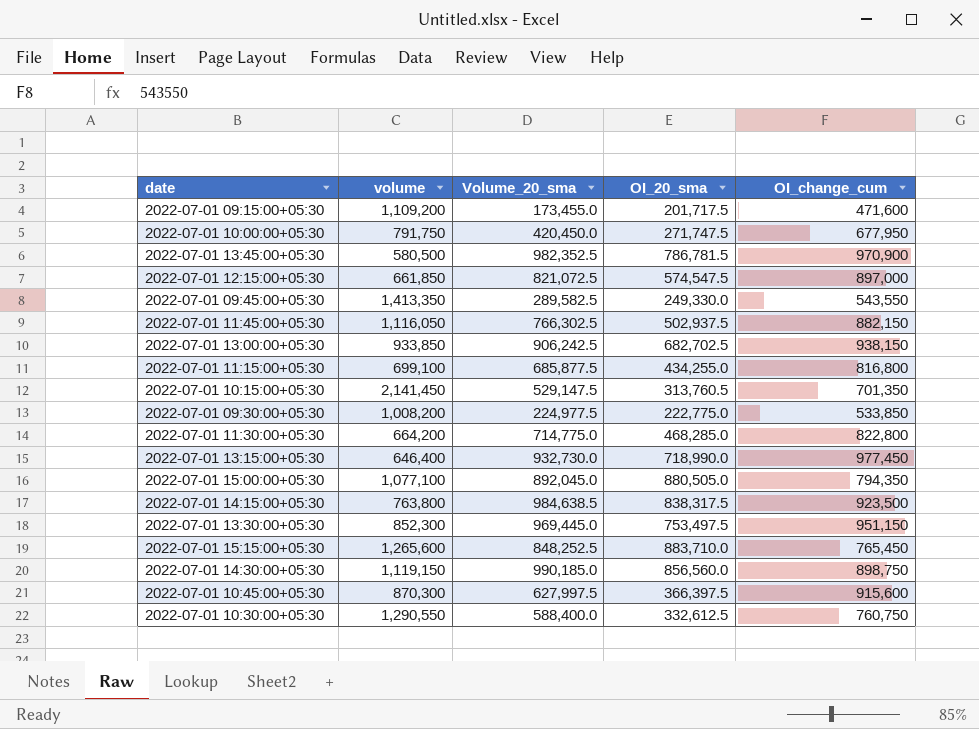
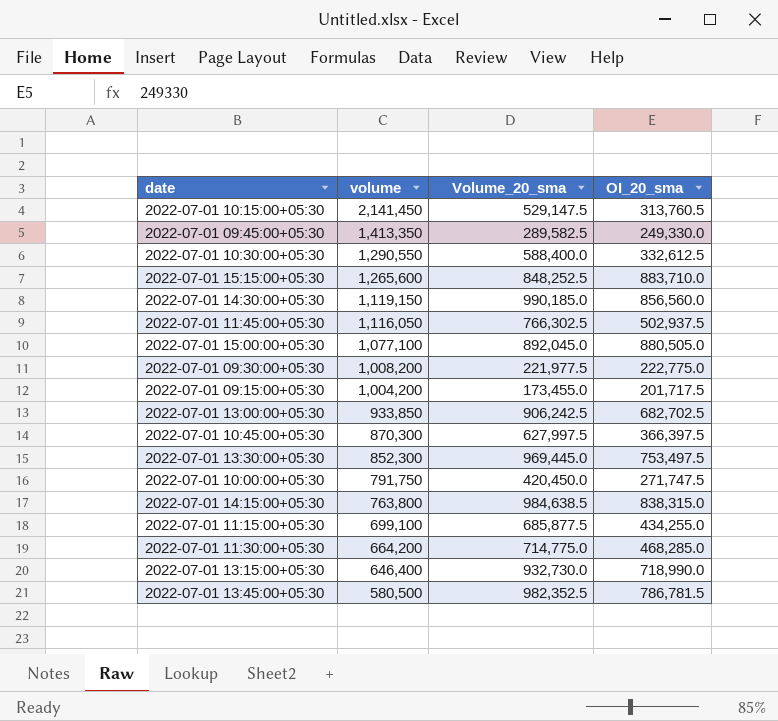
row order: none -> volume descending
column OI_change_cum | position: 5 -> none
row 2022-07-01 12:15:00+05:30: 661,850 | 821,072.5 | 574,547.5 | 897,000 -> none
2022-07-01 09:30:00+05:30 | Volume_20_sma: 224,977.5 -> 221,977.5
2022-07-01 09:15:00+05:30 | volume: 1,109,200 -> 1,004,200
2022-07-01 14:15:00+05:30 | OI_20_sma: 838,317.5 -> 838,315.0

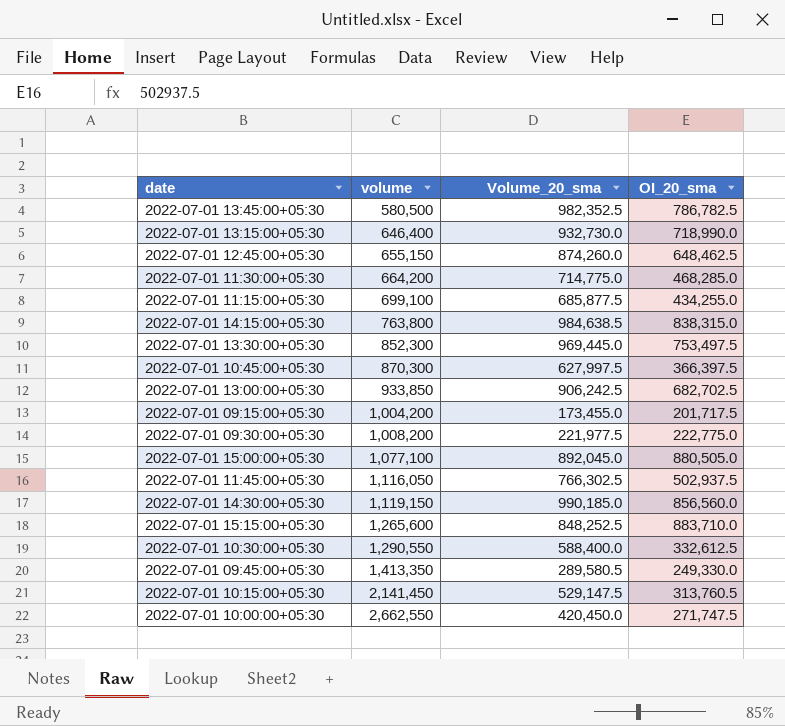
row order: volume descending -> volume ascending
2022-07-01 13:45:00+05:30 | OI_20_sma: 786,781.5 -> 786,782.5
row 2022-07-01 12:45:00+05:30: none -> 655,150 | 874,260.0 | 648,462.5
2022-07-01 09:45:00+05:30 | Volume_20_sma: 289,582.5 -> 289,580.5
2022-07-01 10:00:00+05:30 | volume: 791,750 -> 2,662,550

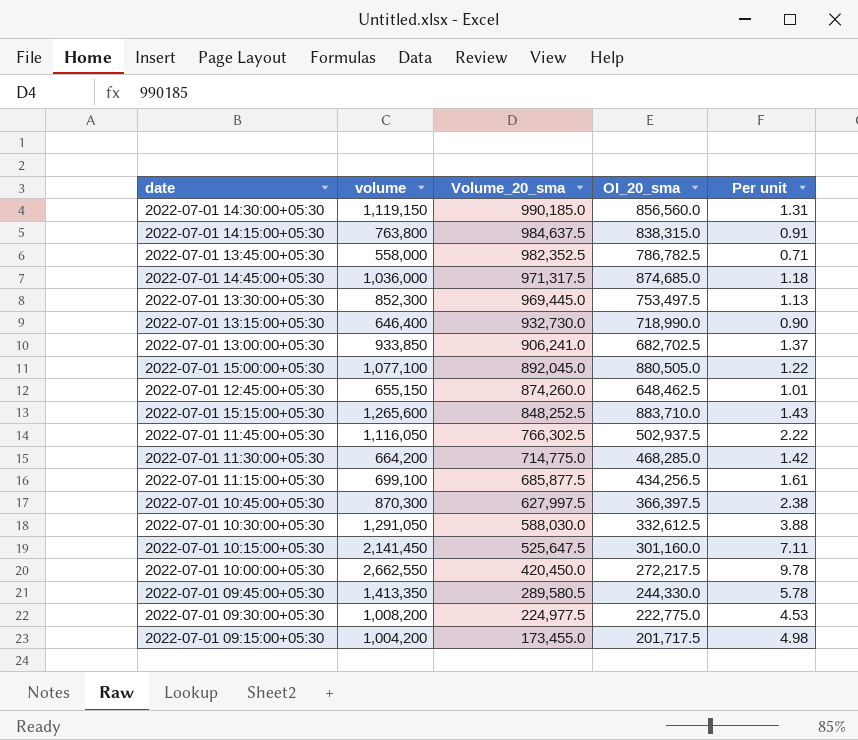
row order: volume ascending -> Volume_20_sma descending
column Per unit | formula: none -> [volume] / [OI_20_sma]
2022-07-01 14:15:00+05:30 | Volume_20_sma: 984,638.5 -> 984,637.5
2022-07-01 13:45:00+05:30 | volume: 580,500 -> 558,000
row 2022-07-01 14:45:00+05:30: none -> 1,036,000 | 971,317.5 | 874,685.0 | 1.18
2022-07-01 13:00:00+05:30 | Volume_20_sma: 906,242.5 -> 906,241.0
2022-07-01 11:15:00+05:30 | OI_20_sma: 434,255.0 -> 434,256.5
2022-07-01 10:30:00+05:30 | volume: 1,290,550 -> 1,291,050
2022-07-01 10:30:00+05:30 | Volume_20_sma: 588,400.0 -> 588,030.0
2022-07-01 10:15:00+05:30 | Volume_20_sma: 529,147.5 -> 525,647.5
2022-07-01 10:15:00+05:30 | OI_20_sma: 313,760.5 -> 301,160.0
2022-07-01 10:00:00+05:30 | OI_20_sma: 271,747.5 -> 272,217.5
2022-07-01 09:45:00+05:30 | OI_20_sma: 249,330.0 -> 244,330.0
2022-07-01 09:30:00+05:30 | Volume_20_sma: 221,977.5 -> 224,977.5

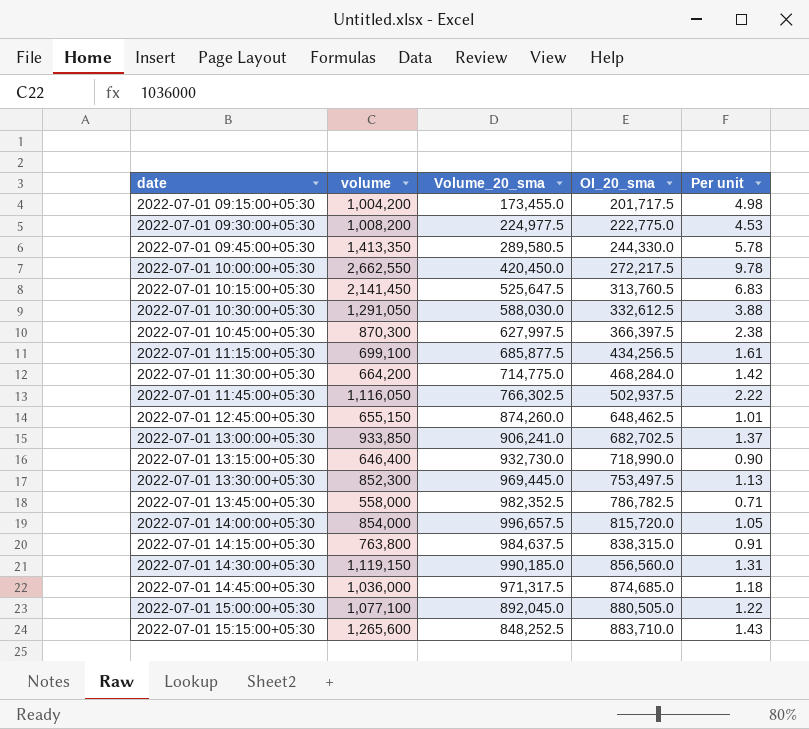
row order: Volume_20_sma descending -> date ascending
2022-07-01 10:15:00+05:30 | OI_20_sma: 301,160.0 -> 313,760.5
2022-07-01 10:15:00+05:30 | Per unit: 7.11 -> 6.83
2022-07-01 11:30:00+05:30 | OI_20_sma: 468,285.0 -> 468,284.0
row 2022-07-01 14:00:00+05:30: none -> 854,000 | 996,657.5 | 815,720.0 | 1.05

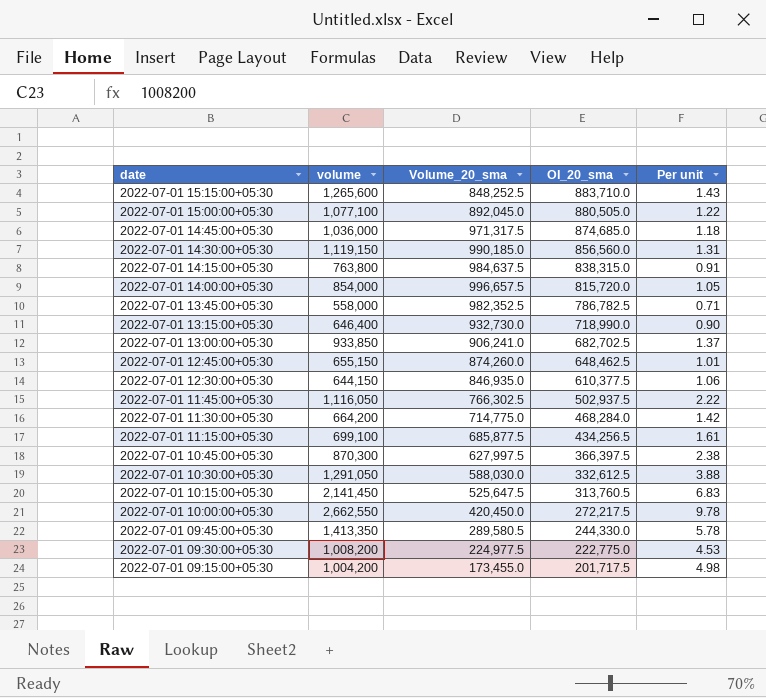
row order: date ascending -> date descending
row 2022-07-01 13:30:00+05:30: 852,300 | 969,445.0 | 753,497.5 | 1.13 -> none
row 2022-07-01 12:30:00+05:30: none -> 644,150 | 846,935.0 | 610,377.5 | 1.06

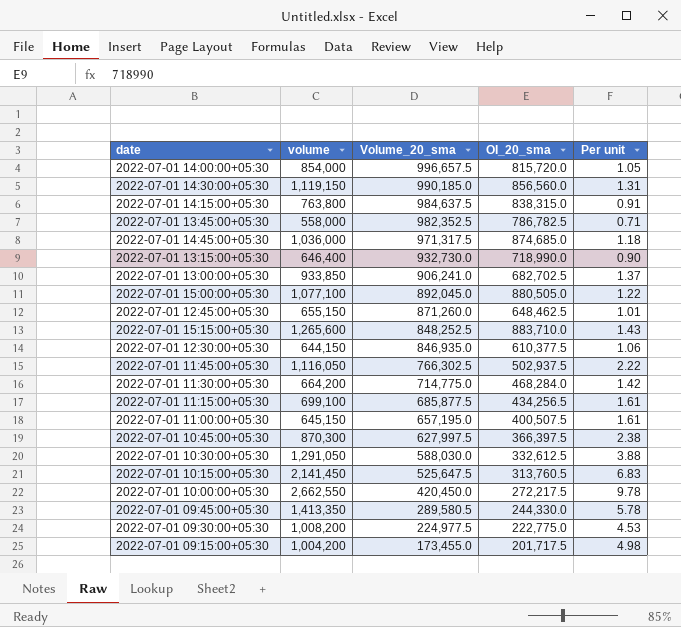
row order: date descending -> Volume_20_sma descending
2022-07-01 12:45:00+05:30 | Volume_20_sma: 874,260.0 -> 871,260.0
row 2022-07-01 11:00:00+05:30: none -> 645,150 | 657,195.0 | 400,507.5 | 1.61

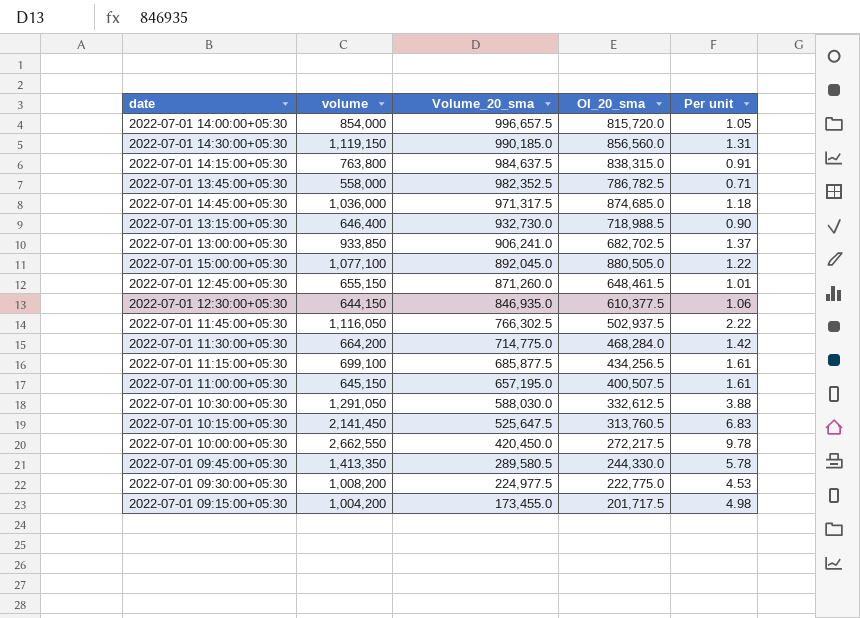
row 2022-07-01 15:15:00+05:30: 1,265,600 | 848,252.5 | 883,710.0 | 1.43 -> none
row 2022-07-01 10:45:00+05:30: 870,300 | 627,997.5 | 366,397.5 | 2.38 -> none
2022-07-01 13:15:00+05:30 | OI_20_sma: 718,990.0 -> 718,988.5
2022-07-01 12:45:00+05:30 | OI_20_sma: 648,462.5 -> 648,461.5

